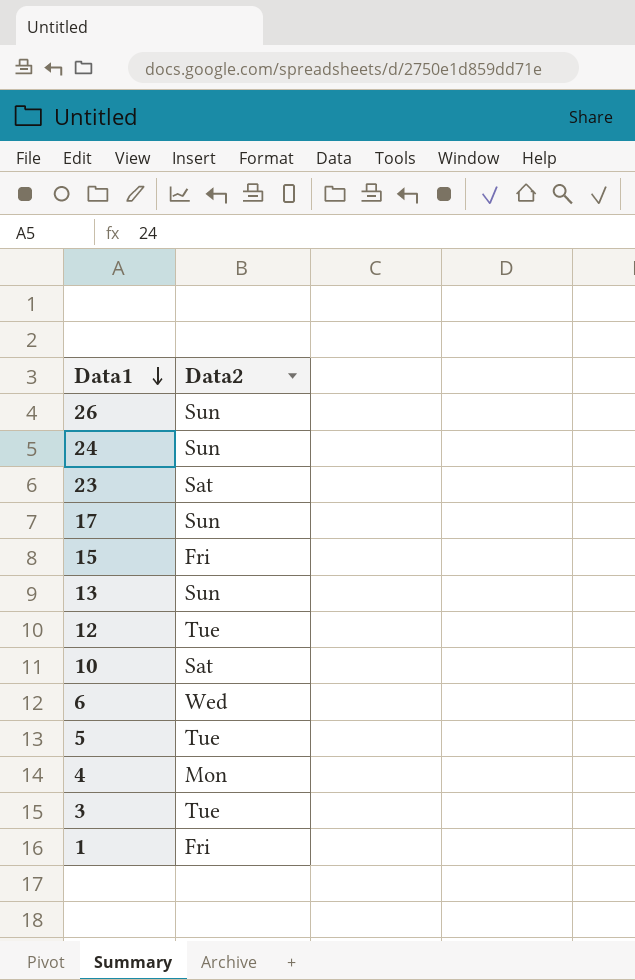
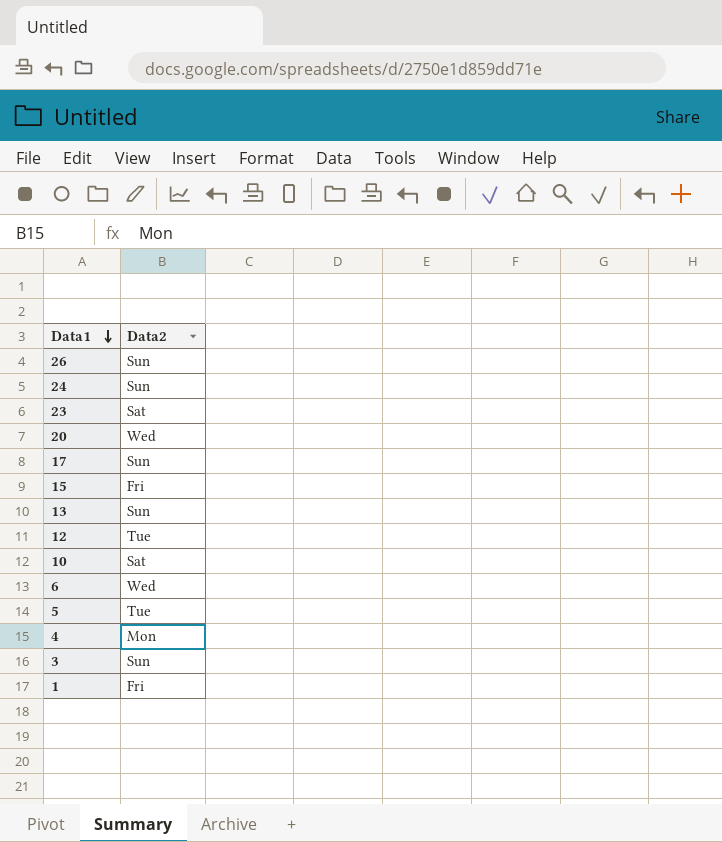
row 20: none -> Wed
3 | Data2: Tue -> Sun

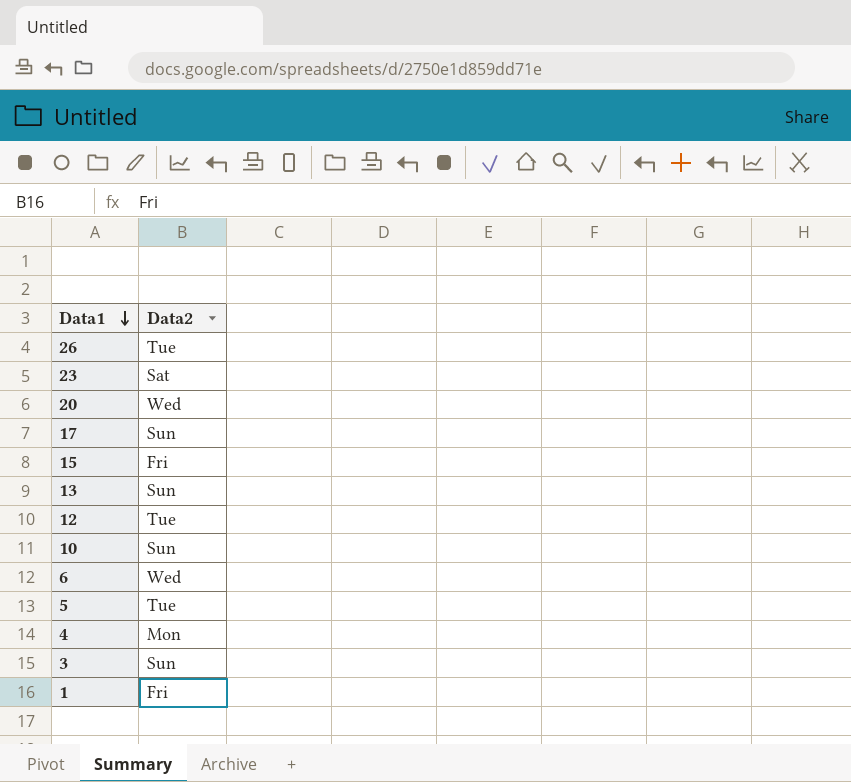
row 24: Sun -> none
26 | Data2: Sun -> Tue
10 | Data2: Sat -> Sun

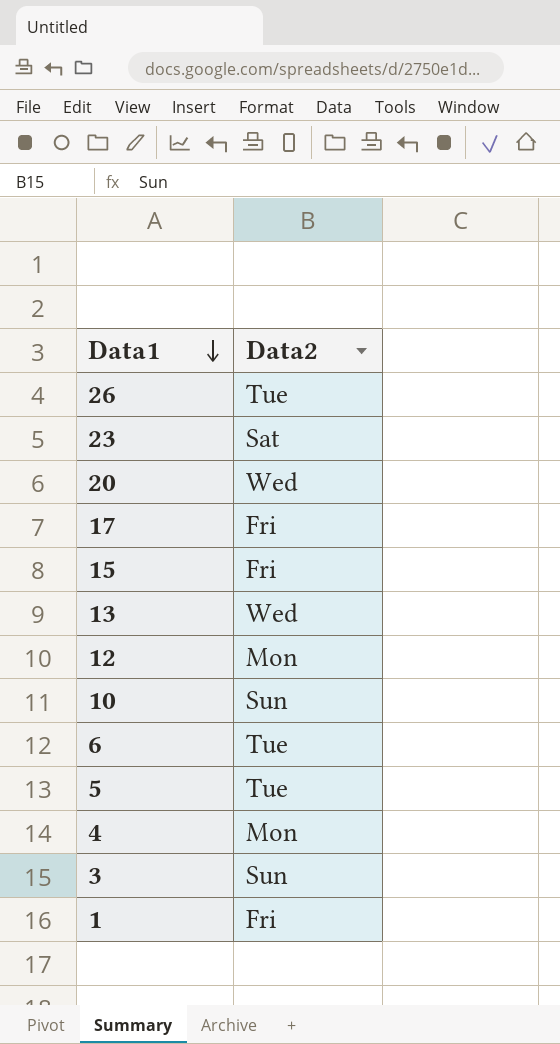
17 | Data2: Sun -> Fri
13 | Data2: Sun -> Wed
12 | Data2: Tue -> Mon
6 | Data2: Wed -> Tue

